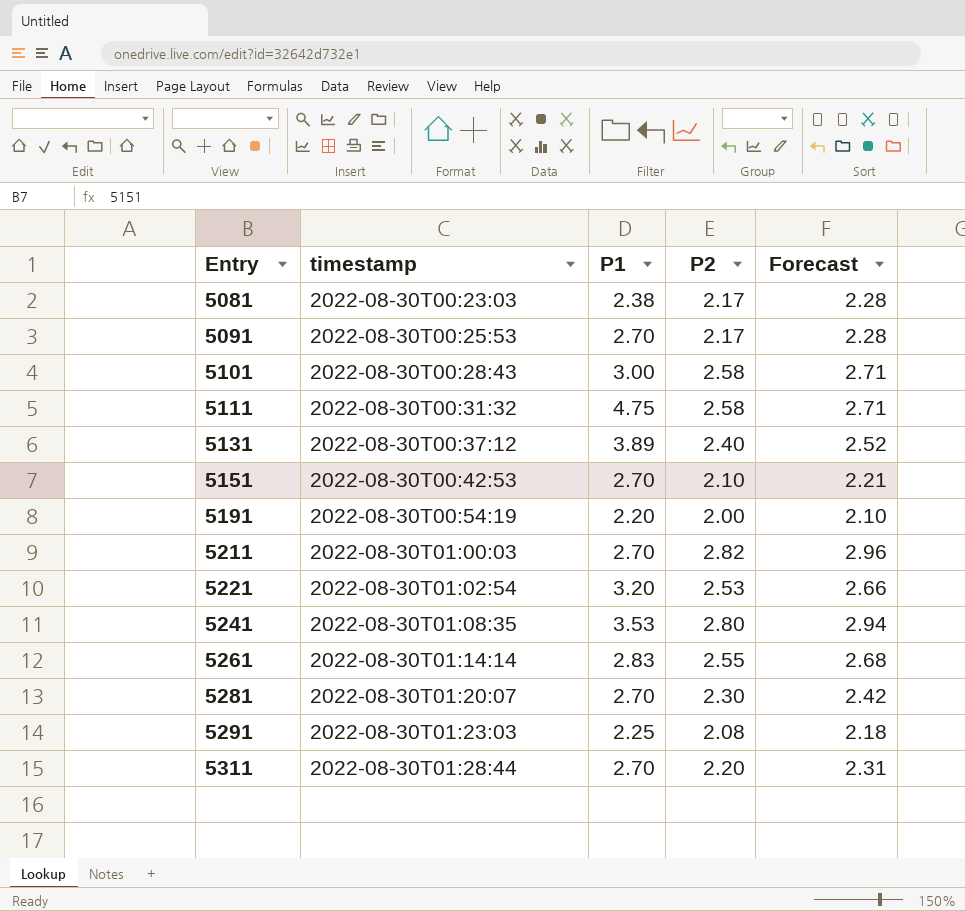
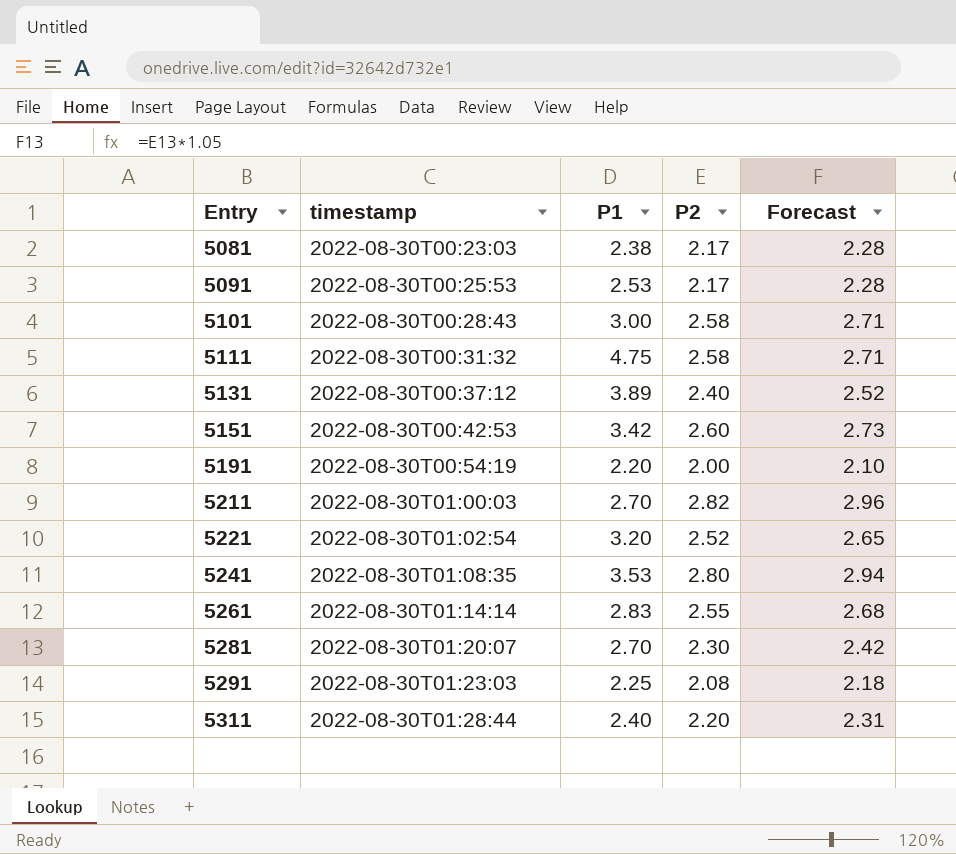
5091 | P1: 2.70 -> 2.53
5151 | P1: 2.70 -> 3.42
5151 | P2: 2.10 -> 2.60
5151 | Forecast: 2.21 -> 2.73
5221 | P2: 2.53 -> 2.52
5221 | Forecast: 2.66 -> 2.65
5311 | P1: 2.70 -> 2.40

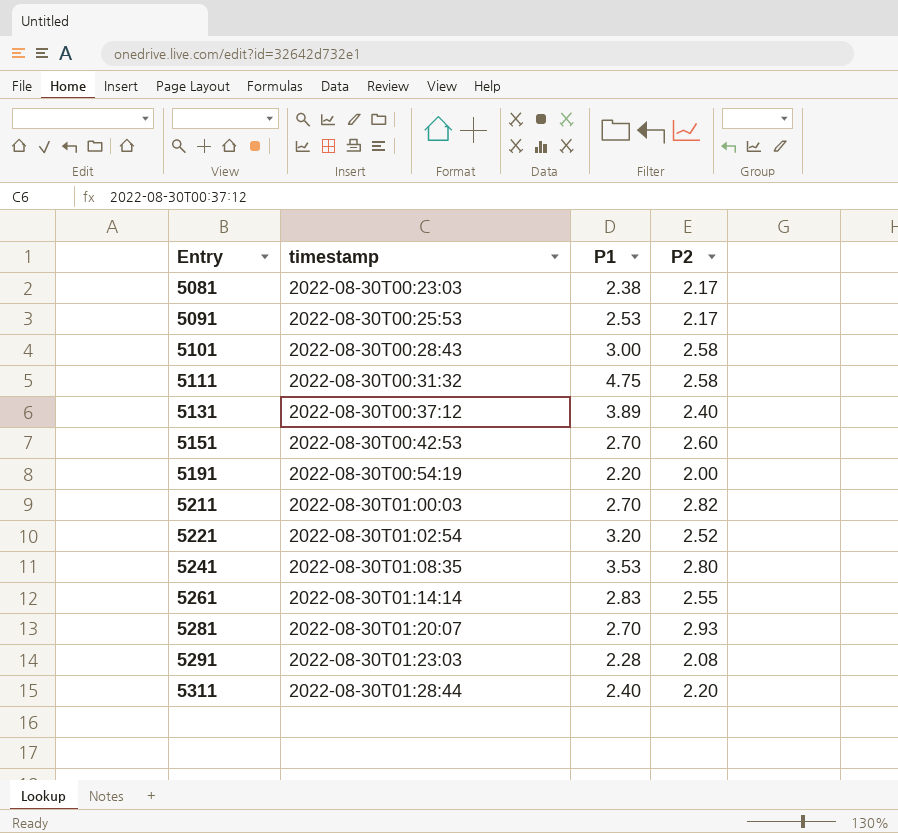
column Forecast | formula: [P2] * 1.05 -> none
5151 | P1: 3.42 -> 2.70
5281 | P2: 2.30 -> 2.93
5291 | P1: 2.25 -> 2.28

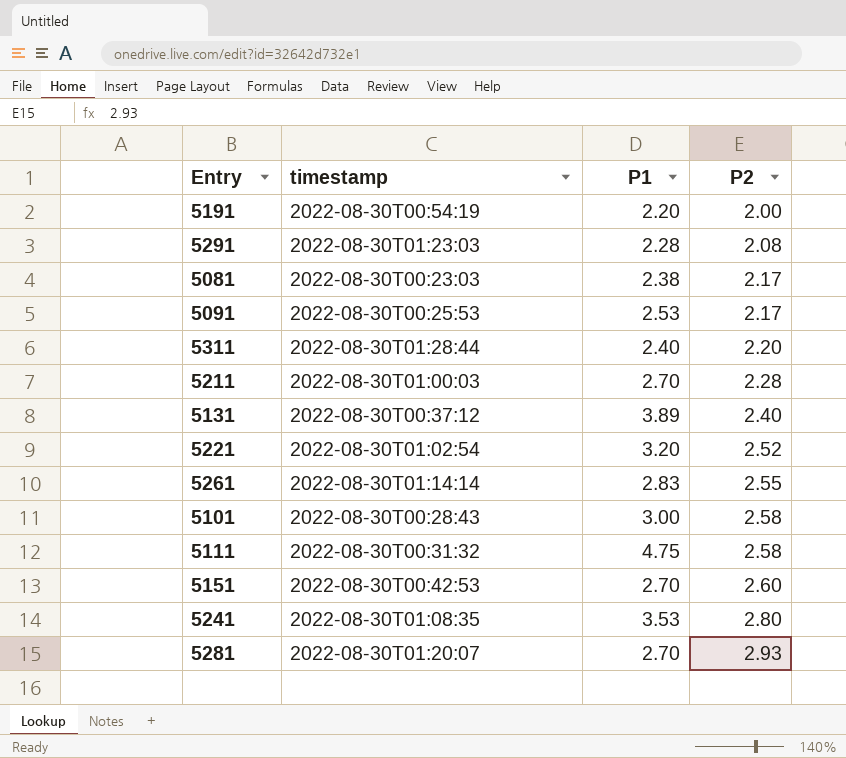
row order: Entry ascending -> P2 ascending
5211 | P2: 2.82 -> 2.28

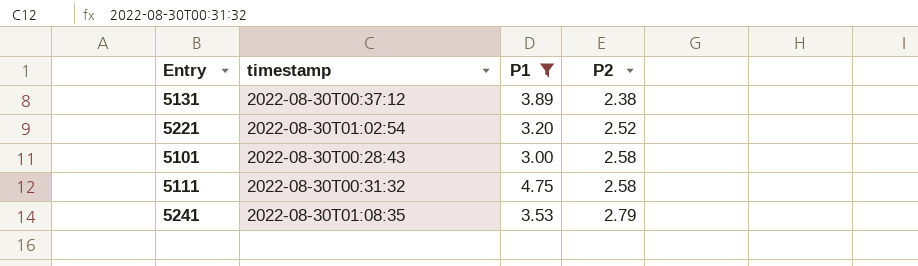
filter: none -> P1 >= 3.00
5131 | P2: 2.40 -> 2.38
5241 | P2: 2.80 -> 2.79

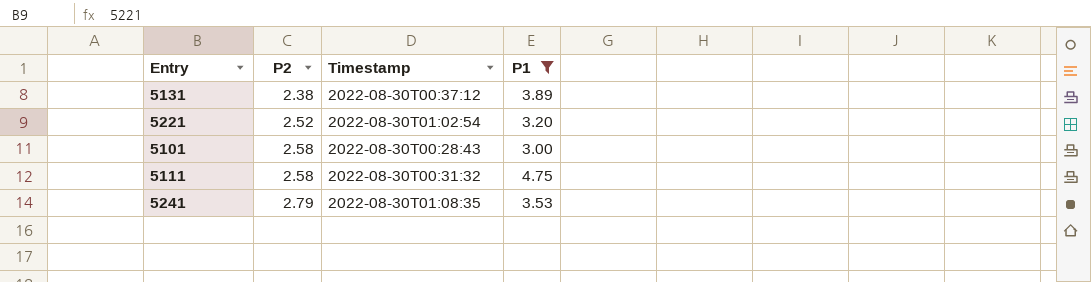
column P2 | position: 4 -> 2
column name: timestamp -> Timestamp

